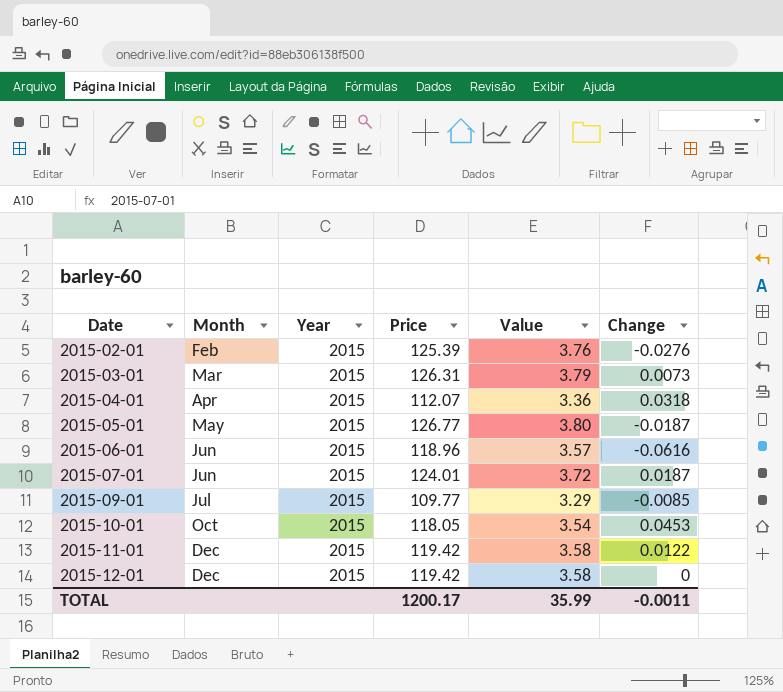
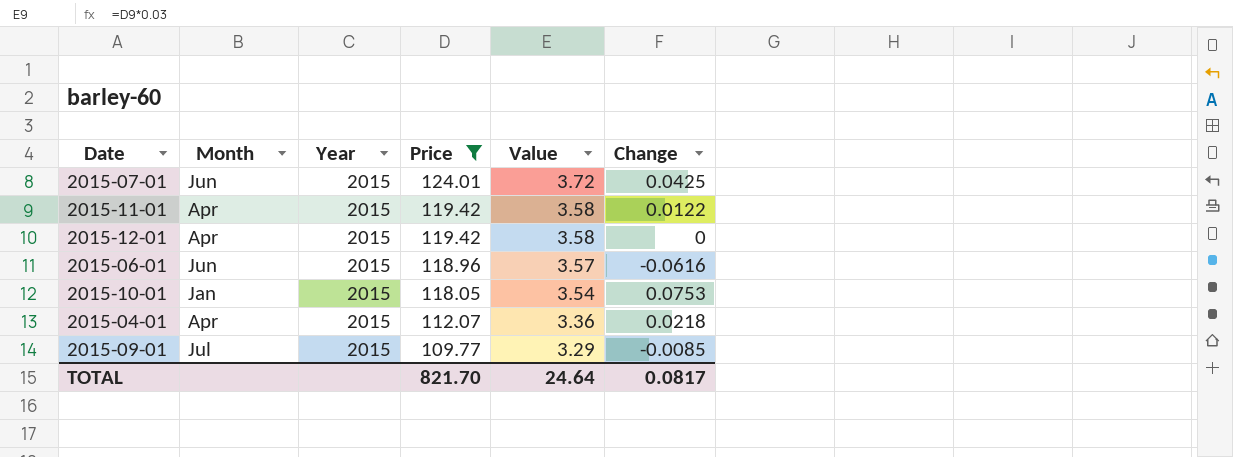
filter: none -> Price <= 124.01
row order: Date ascending -> Price descending
2015-07-01 | Change: 0.0187 -> 0.0425
2015-11-01 | Month: Dec -> Apr
2015-12-01 | Month: Dec -> Apr
2015-10-01 | Month: Oct -> Jan
2015-10-01 | Change: 0.0453 -> 0.0753
2015-04-01 | Change: 0.0318 -> 0.0218
TOTAL | Price: 1200.17 -> 821.70
TOTAL | Value: 35.99 -> 24.64
TOTAL | Change: -0.0011 -> 0.0817

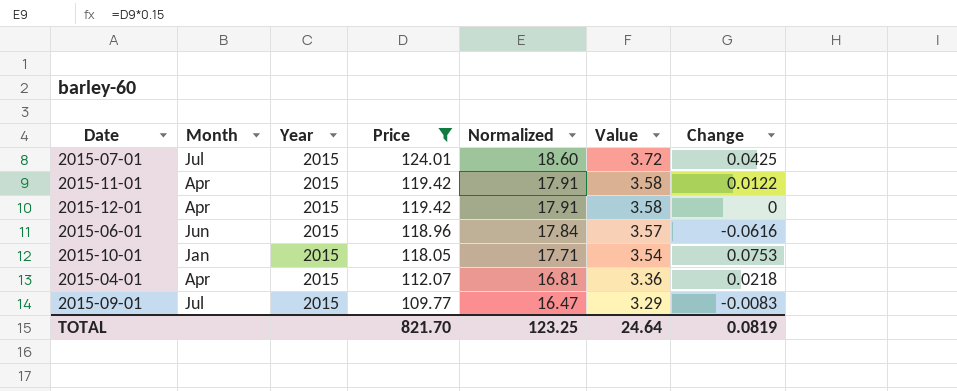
column Normalized | formula: none -> [Price] * 0.15
2015-07-01 | Month: Jun -> Jul
2015-09-01 | Change: -0.0085 -> -0.0083
TOTAL | Change: 0.0817 -> 0.0819

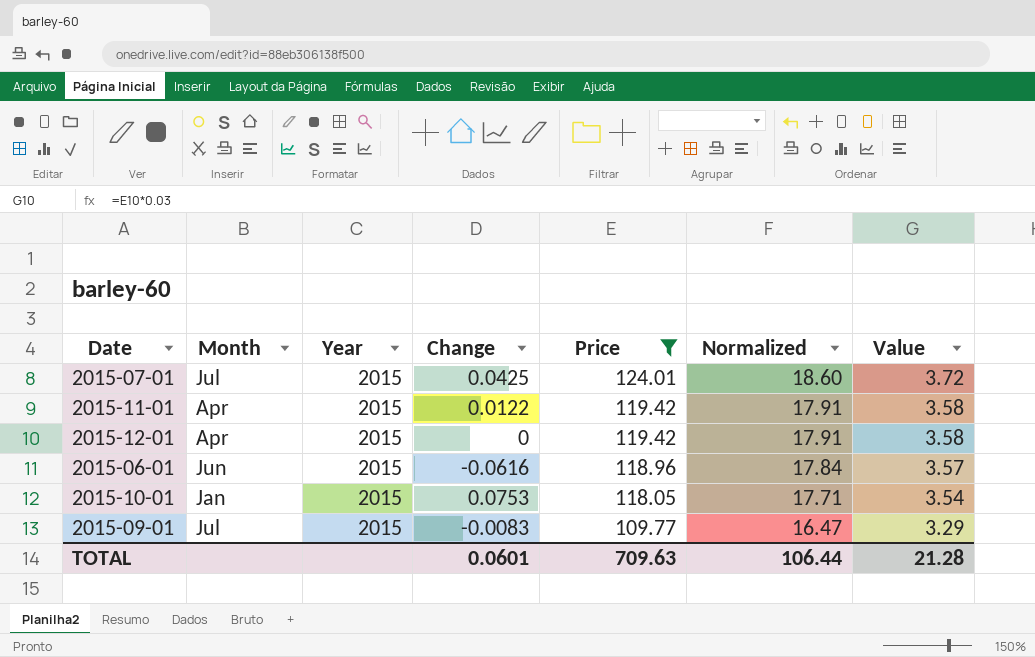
column Change | position: 7 -> 4
row 2015-04-01: Apr | 2015 | 112.07 | 16.81 | 3.36 | 0.0218 -> none
TOTAL | Change: 0.0819 -> 0.0601
TOTAL | Price: 821.70 -> 709.63
TOTAL | Normalized: 123.25 -> 106.44
TOTAL | Value: 24.64 -> 21.28

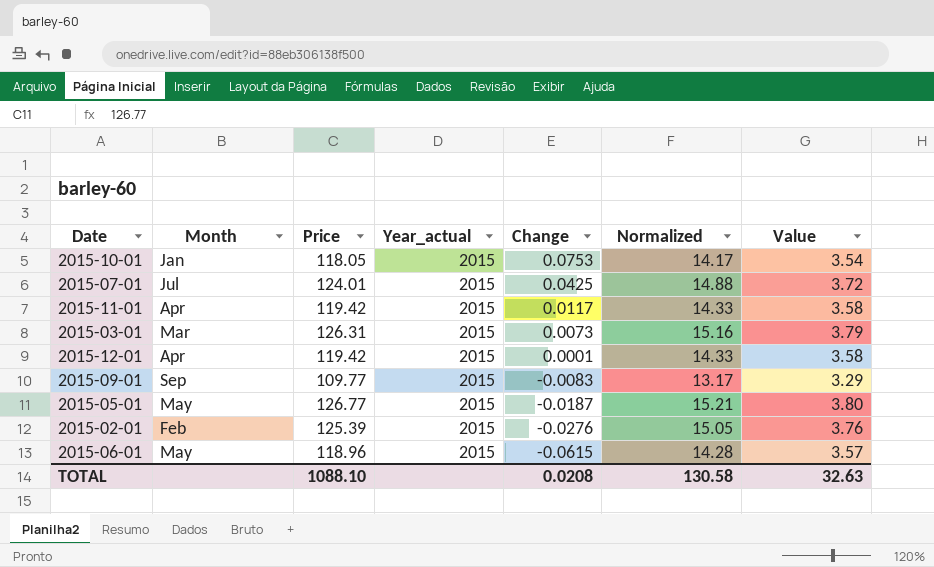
filter: Price <= 124.01 -> none
row order: Price descending -> Change descending
column Price | position: 5 -> 3
column name: Year -> Year_actual
column Normalized | formula: [Price] * 0.15 -> [Price] * 0.12
2015-11-01 | Change: 0.0122 -> 0.0117
2015-12-01 | Change: 0 -> 0.0001
2015-09-01 | Month: Jul -> Sep
2015-06-01 | Month: Jun -> May
2015-06-01 | Change: -0.0616 -> -0.0615
TOTAL | Price: 709.63 -> 1088.10
TOTAL | Change: 0.0601 -> 0.0208
TOTAL | Normalized: 106.44 -> 130.58
TOTAL | Value: 21.28 -> 32.63

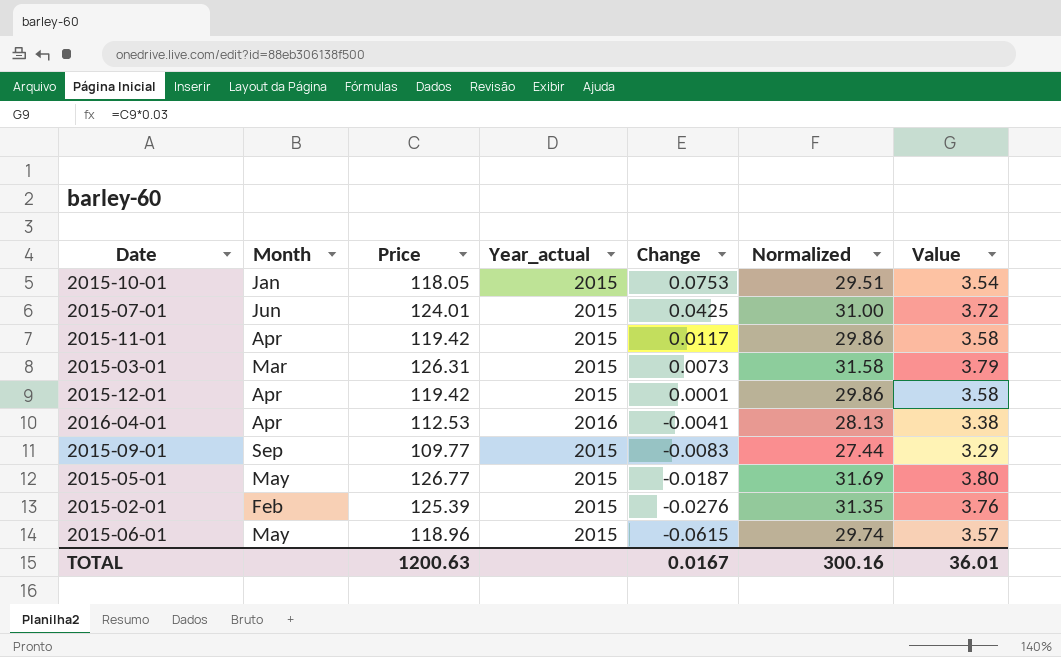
column Normalized | formula: [Price] * 0.12 -> [Price] * 0.25
2015-07-01 | Month: Jul -> Jun
row 2016-04-01: none -> Apr | 112.53 | 2016 | -0.0041 | 28.13 | 3.38
TOTAL | Price: 1088.10 -> 1200.63
TOTAL | Change: 0.0208 -> 0.0167
TOTAL | Normalized: 130.58 -> 300.16
TOTAL | Value: 32.63 -> 36.01

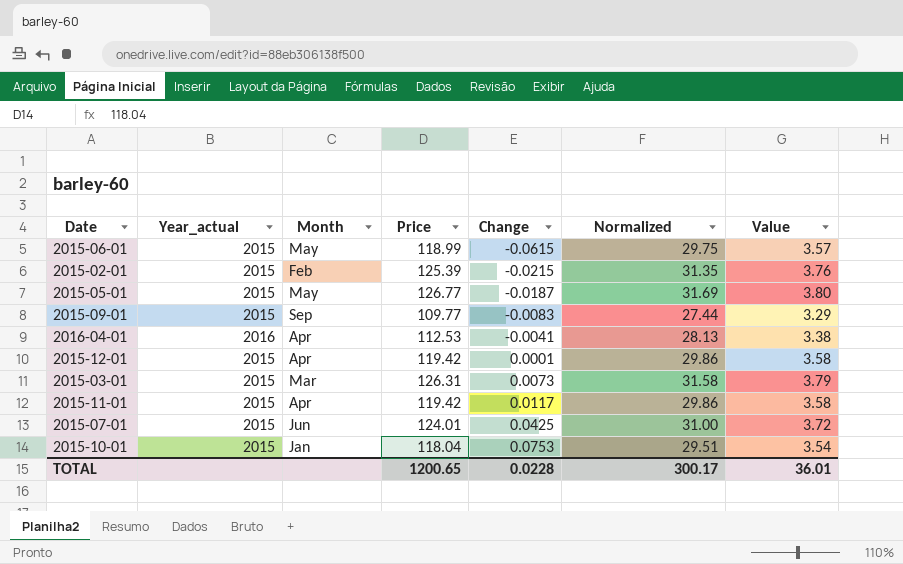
row order: Change descending -> Change ascending
column Year_actual | position: 4 -> 2
2015-06-01 | Price: 118.96 -> 118.99
2015-06-01 | Normalized: 29.74 -> 29.75
2015-02-01 | Change: -0.0276 -> -0.0215
2015-10-01 | Price: 118.05 -> 118.04
TOTAL | Price: 1200.63 -> 1200.65
TOTAL | Change: 0.0167 -> 0.0228
TOTAL | Normalized: 300.16 -> 300.17

